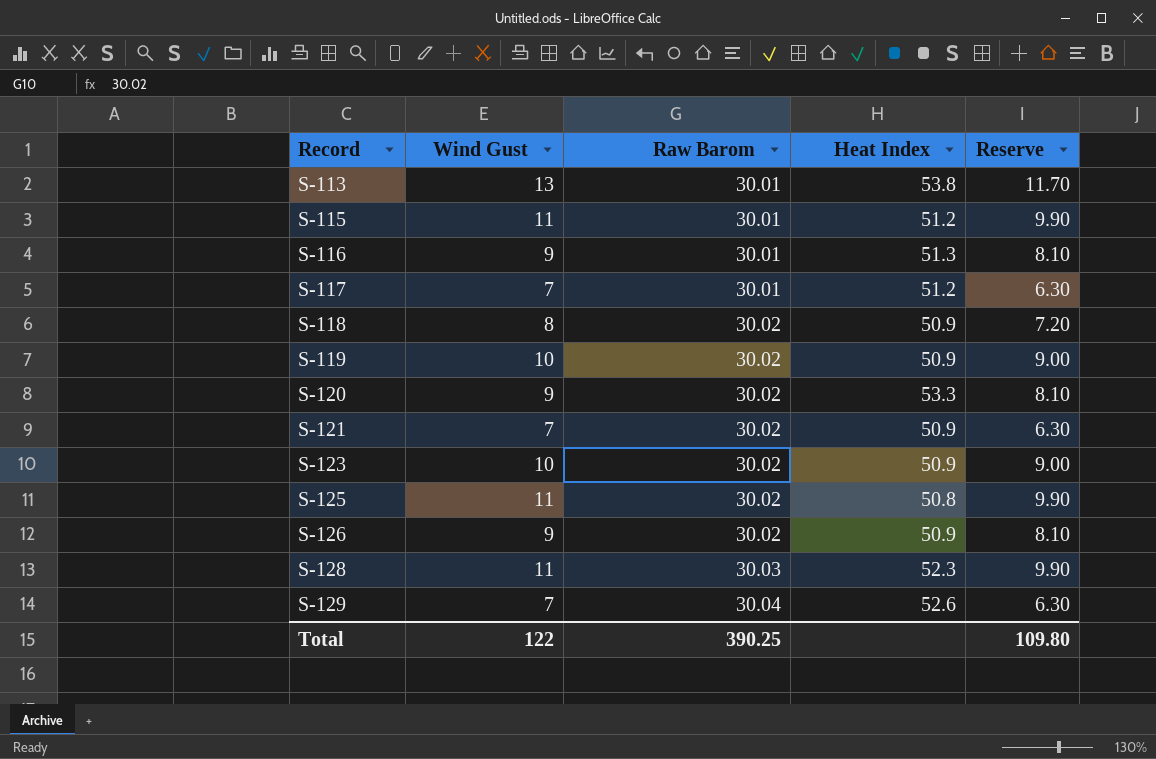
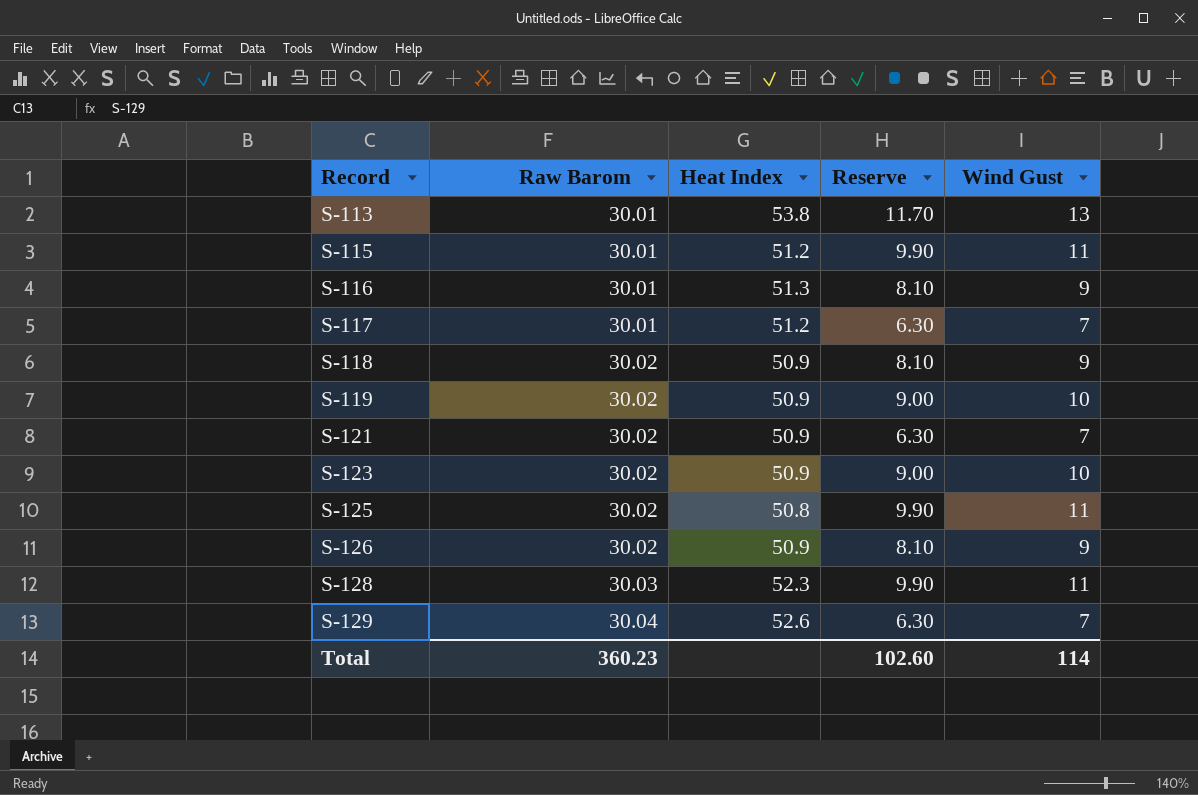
column Wind Gust | position: 2 -> 5
row S-120: 9 | 30.02 | 53.3 | 8.10 -> none
S-118 | Reserve: 7.20 -> 8.10
S-118 | Wind Gust: 8 -> 9
Total | Raw Barom: 390.25 -> 360.23
Total | Reserve: 109.80 -> 102.60
Total | Wind Gust: 122 -> 114

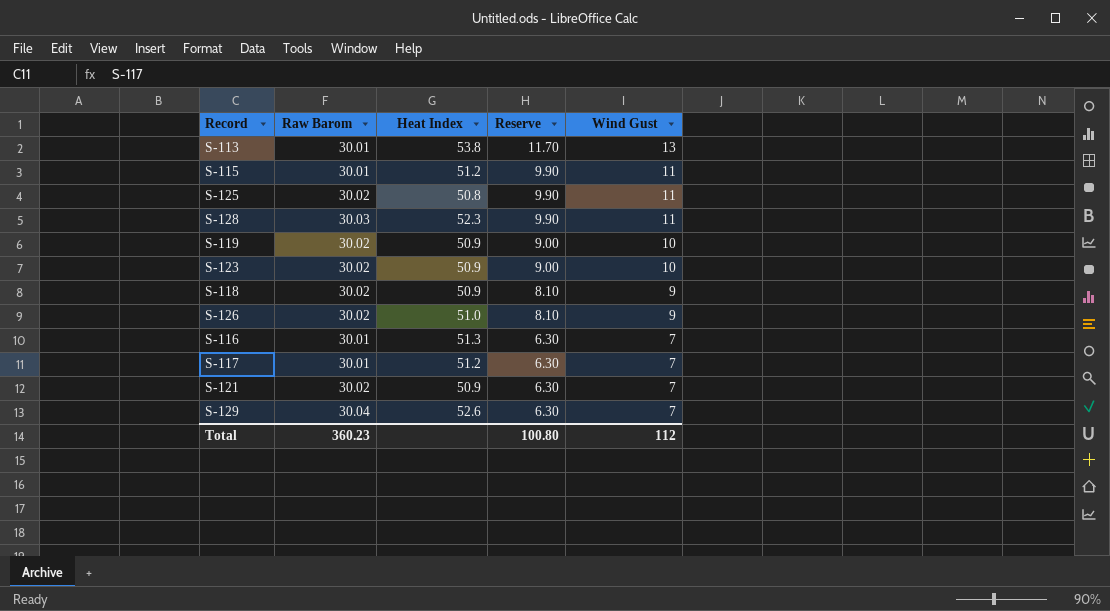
row order: Record ascending -> Reserve descending
S-126 | Heat Index: 50.9 -> 51.0
S-116 | Reserve: 8.10 -> 6.30
S-116 | Wind Gust: 9 -> 7
Total | Reserve: 102.60 -> 100.80
Total | Wind Gust: 114 -> 112

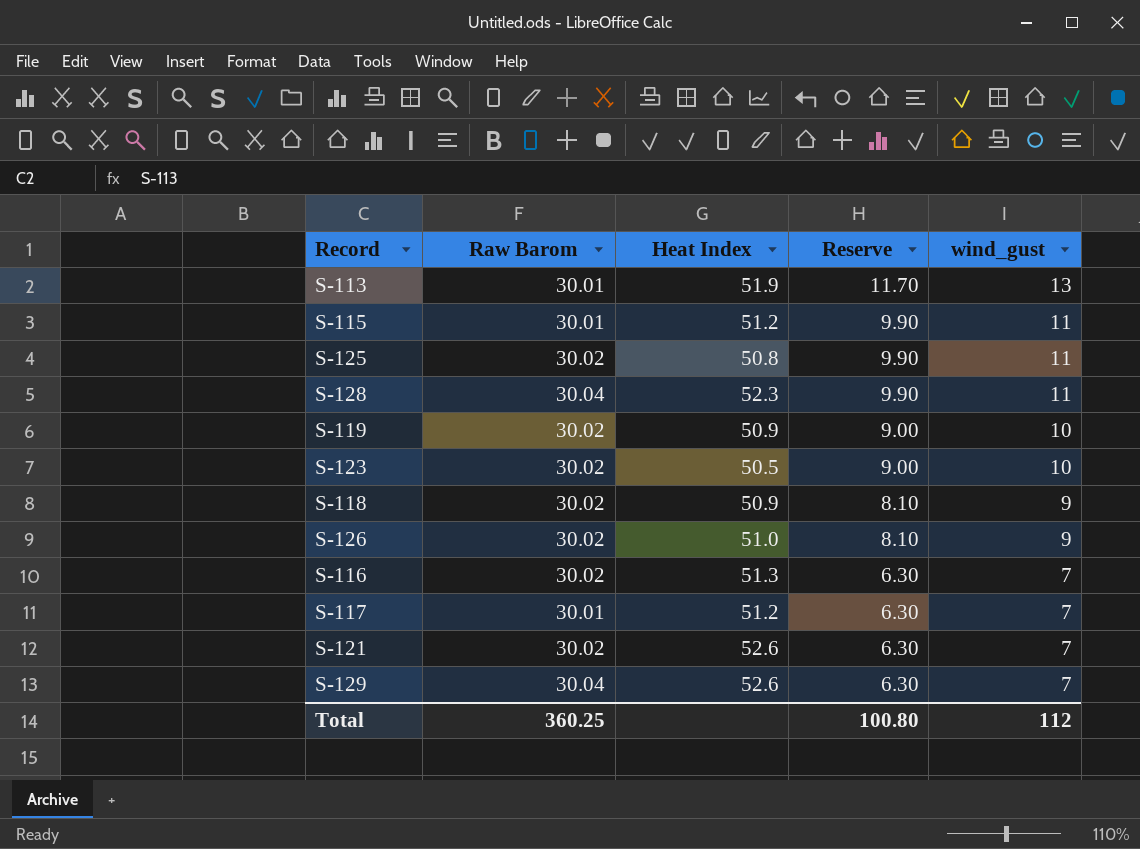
column name: Wind Gust -> wind_gust
S-113 | Heat Index: 53.8 -> 51.9
S-128 | Raw Barom: 30.03 -> 30.04
S-123 | Heat Index: 50.9 -> 50.5
S-116 | Raw Barom: 30.01 -> 30.02
S-121 | Heat Index: 50.9 -> 52.6
Total | Raw Barom: 360.23 -> 360.25

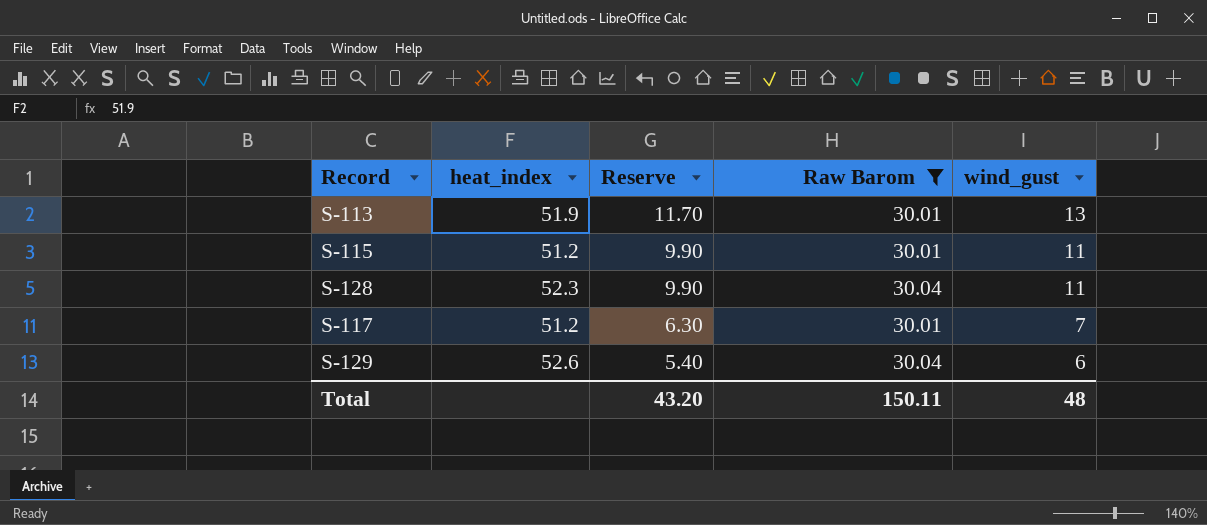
filter: none -> Raw Barom != 30.02
column name: Heat Index -> heat_index
column Raw Barom | position: 2 -> 4
S-129 | Reserve: 6.30 -> 5.40
S-129 | wind_gust: 7 -> 6
Total | Reserve: 100.80 -> 43.20
Total | Raw Barom: 360.25 -> 150.11
Total | wind_gust: 112 -> 48

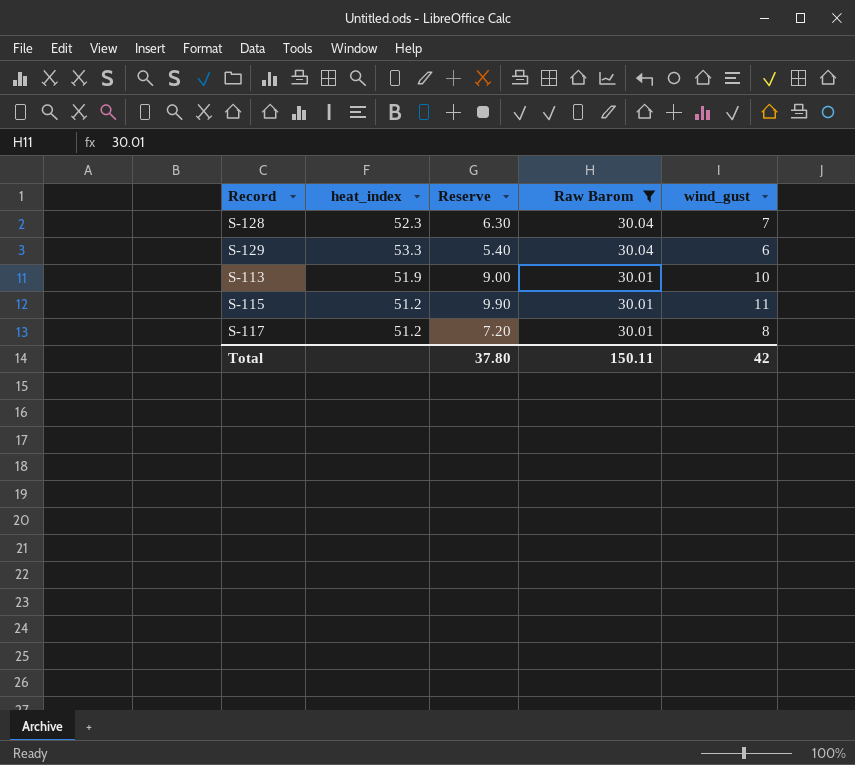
row order: Reserve descending -> Raw Barom descending
S-128 | Reserve: 9.90 -> 6.30
S-128 | wind_gust: 11 -> 7
S-129 | heat_index: 52.6 -> 53.3
S-113 | Reserve: 11.70 -> 9.00
S-113 | wind_gust: 13 -> 10
S-117 | Reserve: 6.30 -> 7.20
S-117 | wind_gust: 7 -> 8
Total | Reserve: 43.20 -> 37.80
Total | wind_gust: 48 -> 42

